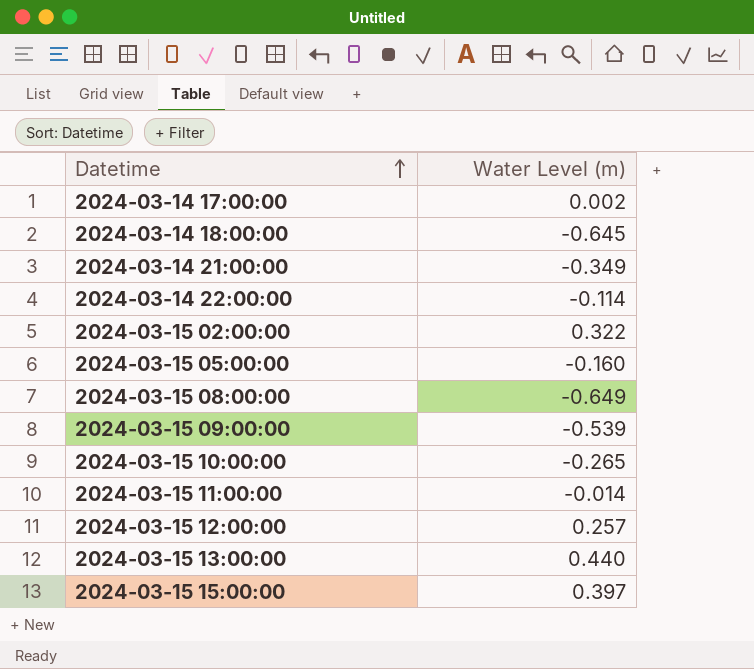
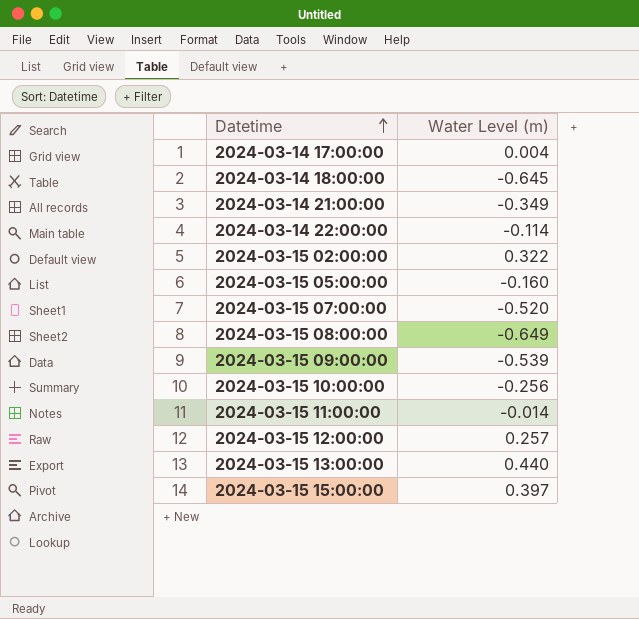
2024-03-14 17:00:00 | Water Level (m): 0.002 -> 0.004
row 2024-03-15 07:00:00: none -> -0.520
2024-03-15 10:00:00 | Water Level (m): -0.265 -> -0.256

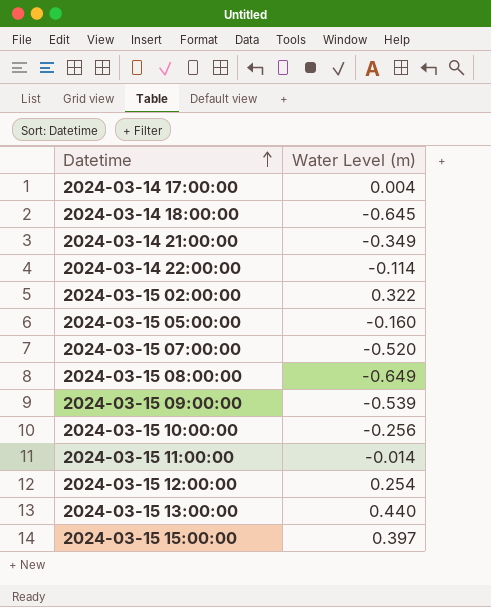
2024-03-15 12:00:00 | Water Level (m): 0.257 -> 0.254

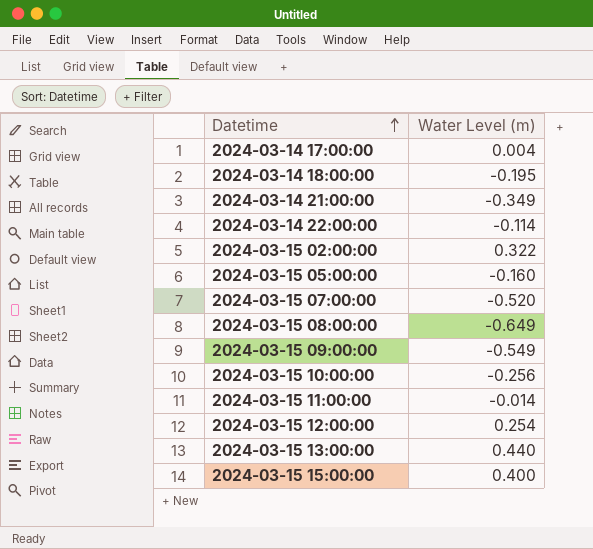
2024-03-14 18:00:00 | Water Level (m): -0.645 -> -0.195
2024-03-15 09:00:00 | Water Level (m): -0.539 -> -0.549
2024-03-15 15:00:00 | Water Level (m): 0.397 -> 0.400

